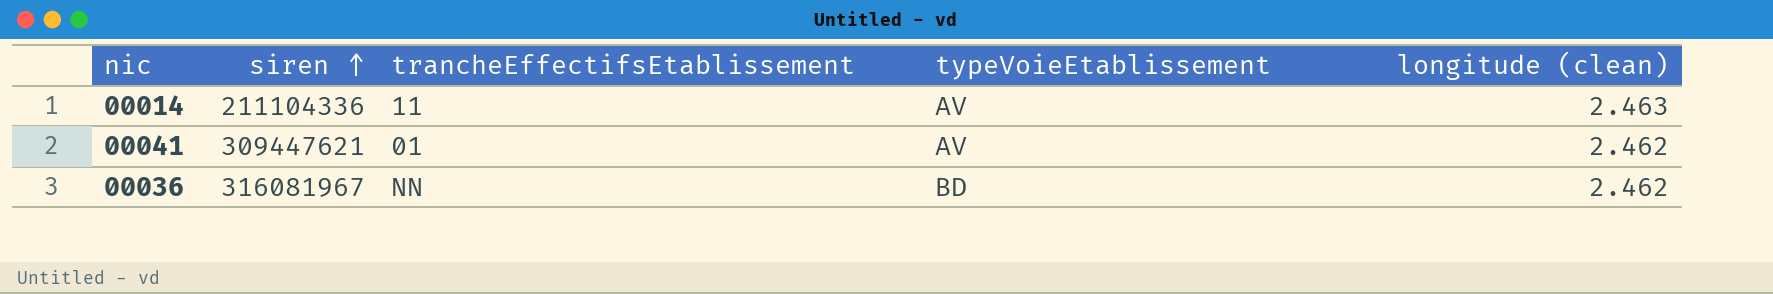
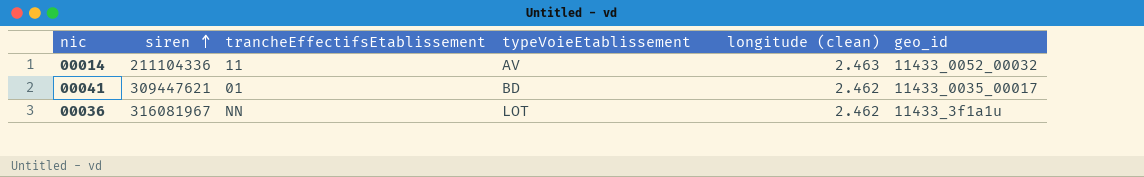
column geo_id | position: none -> 6
00041 | typeVoieEtablissement: AV -> BD
00036 | typeVoieEtablissement: BD -> LOT

